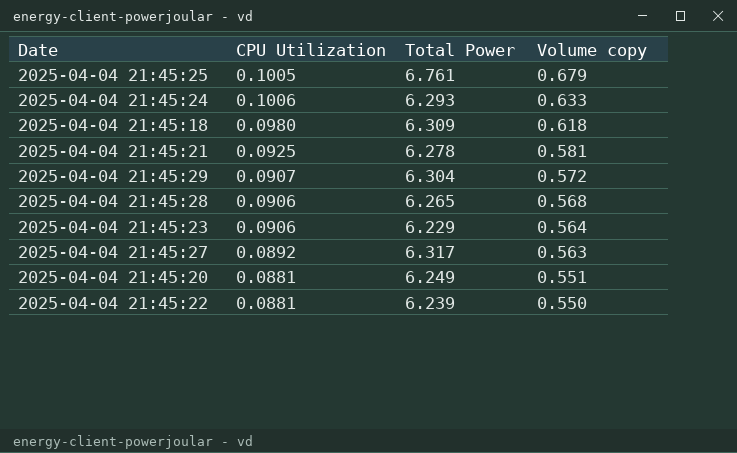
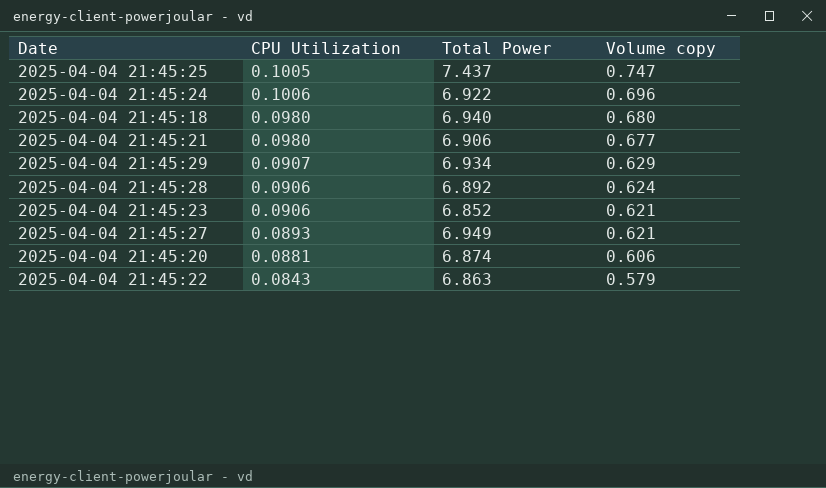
2025-04-04 21:45:25 | Total Power: 6.761 -> 7.437
2025-04-04 21:45:25 | Volume copy: 0.679 -> 0.747
2025-04-04 21:45:24 | Total Power: 6.293 -> 6.922
2025-04-04 21:45:24 | Volume copy: 0.633 -> 0.696
2025-04-04 21:45:18 | Total Power: 6.309 -> 6.940
2025-04-04 21:45:18 | Volume copy: 0.618 -> 0.680
2025-04-04 21:45:21 | CPU Utilization: 0.0925 -> 0.0980
2025-04-04 21:45:21 | Total Power: 6.278 -> 6.906
2025-04-04 21:45:21 | Volume copy: 0.581 -> 0.677
2025-04-04 21:45:29 | Total Power: 6.304 -> 6.934
2025-04-04 21:45:29 | Volume copy: 0.572 -> 0.629
2025-04-04 21:45:28 | Total Power: 6.265 -> 6.892
2025-04-04 21:45:28 | Volume copy: 0.568 -> 0.624
2025-04-04 21:45:23 | Total Power: 6.229 -> 6.852
2025-04-04 21:45:23 | Volume copy: 0.564 -> 0.621
2025-04-04 21:45:27 | CPU Utilization: 0.0892 -> 0.0893
2025-04-04 21:45:27 | Total Power: 6.317 -> 6.949
2025-04-04 21:45:27 | Volume copy: 0.563 -> 0.621
2025-04-04 21:45:20 | Total Power: 6.249 -> 6.874
2025-04-04 21:45:20 | Volume copy: 0.551 -> 0.606
2025-04-04 21:45:22 | CPU Utilization: 0.0881 -> 0.0843
2025-04-04 21:45:22 | Total Power: 6.239 -> 6.863
2025-04-04 21:45:22 | Volume copy: 0.550 -> 0.579

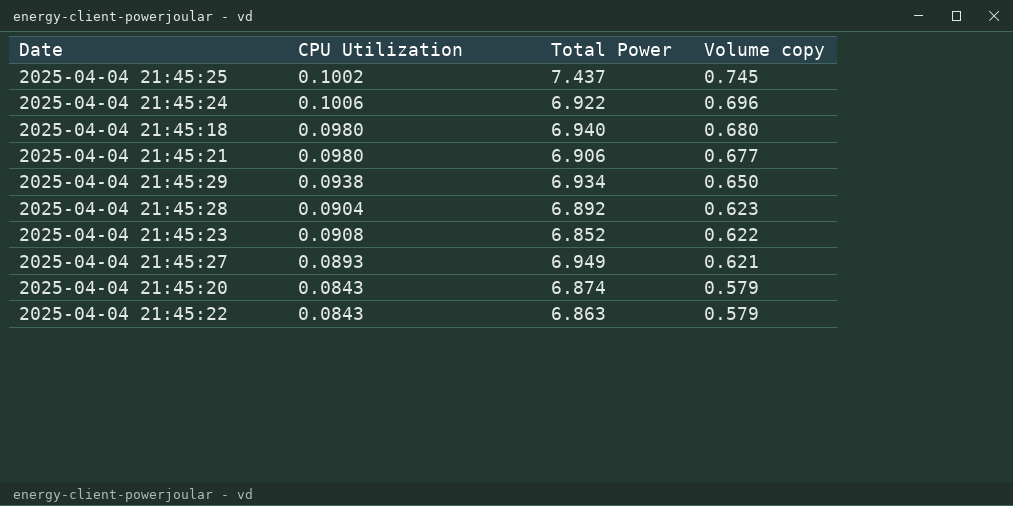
2025-04-04 21:45:25 | CPU Utilization: 0.1005 -> 0.1002
2025-04-04 21:45:25 | Volume copy: 0.747 -> 0.745
2025-04-04 21:45:29 | CPU Utilization: 0.0907 -> 0.0938
2025-04-04 21:45:29 | Volume copy: 0.629 -> 0.650
2025-04-04 21:45:28 | CPU Utilization: 0.0906 -> 0.0904
2025-04-04 21:45:28 | Volume copy: 0.624 -> 0.623
2025-04-04 21:45:23 | CPU Utilization: 0.0906 -> 0.0908
2025-04-04 21:45:23 | Volume copy: 0.621 -> 0.622
2025-04-04 21:45:20 | CPU Utilization: 0.0881 -> 0.0843
2025-04-04 21:45:20 | Volume copy: 0.606 -> 0.579

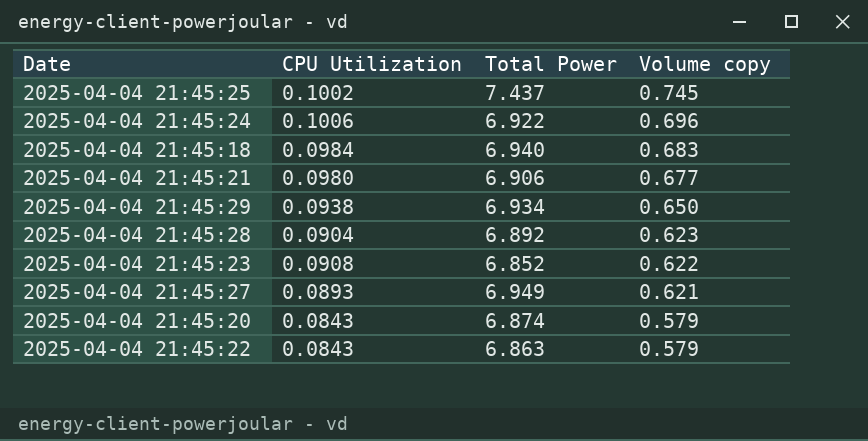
2025-04-04 21:45:18 | CPU Utilization: 0.0980 -> 0.0984
2025-04-04 21:45:18 | Volume copy: 0.680 -> 0.683

